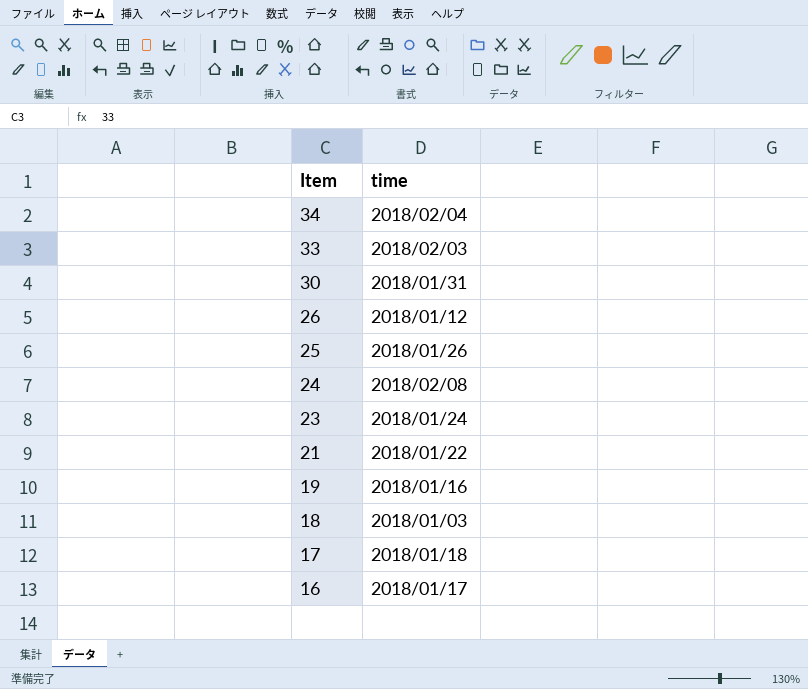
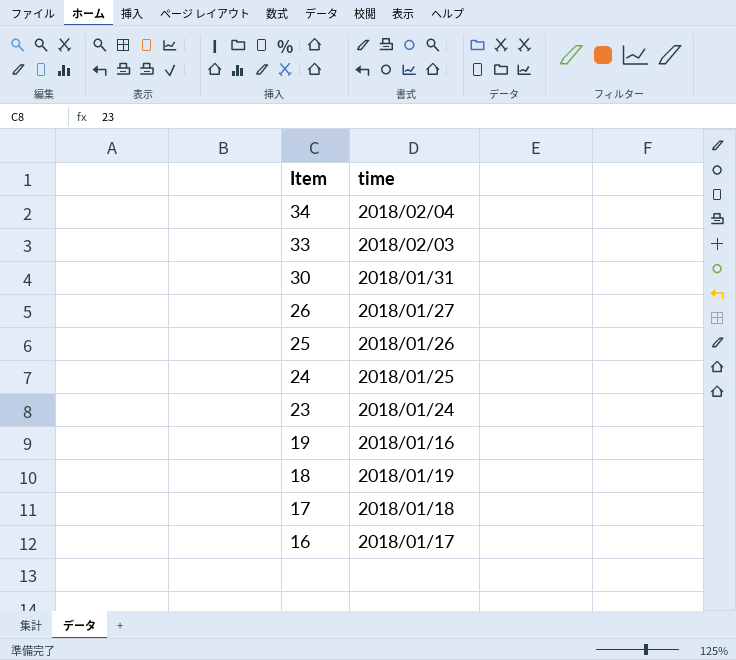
row 21: 2018/01/22 -> none
26 | time: 2018/01/12 -> 2018/01/27
24 | time: 2018/02/08 -> 2018/01/25
18 | time: 2018/01/03 -> 2018/01/19

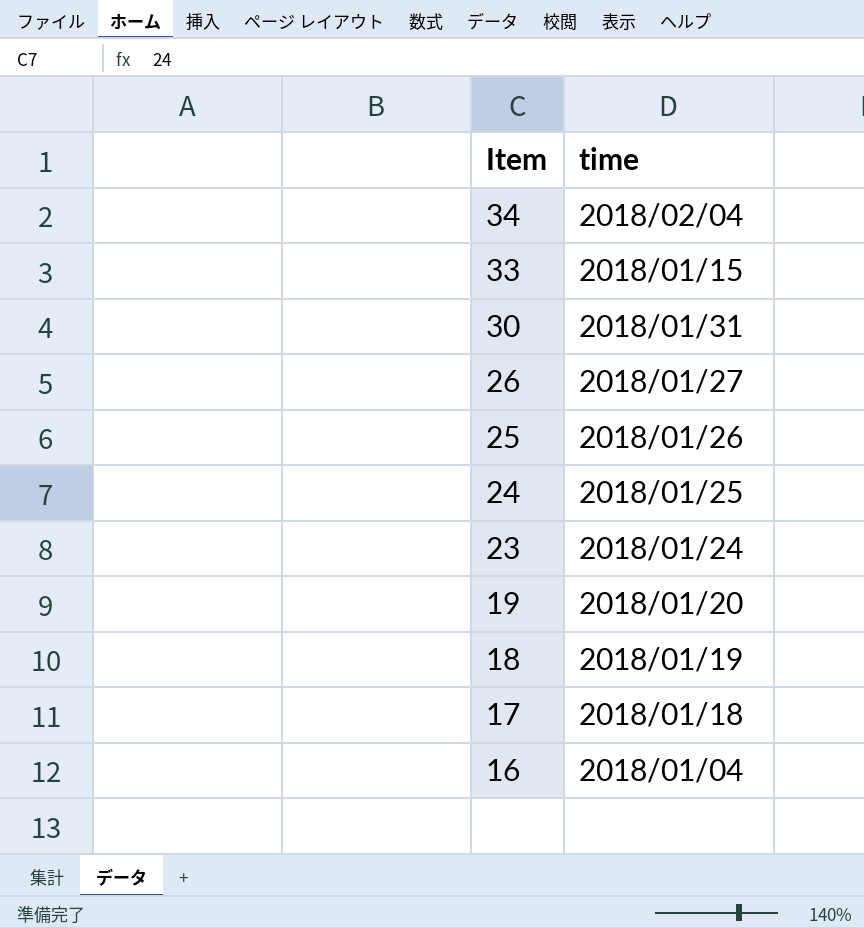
33 | time: 2018/02/03 -> 2018/01/15
19 | time: 2018/01/16 -> 2018/01/20
16 | time: 2018/01/17 -> 2018/01/04

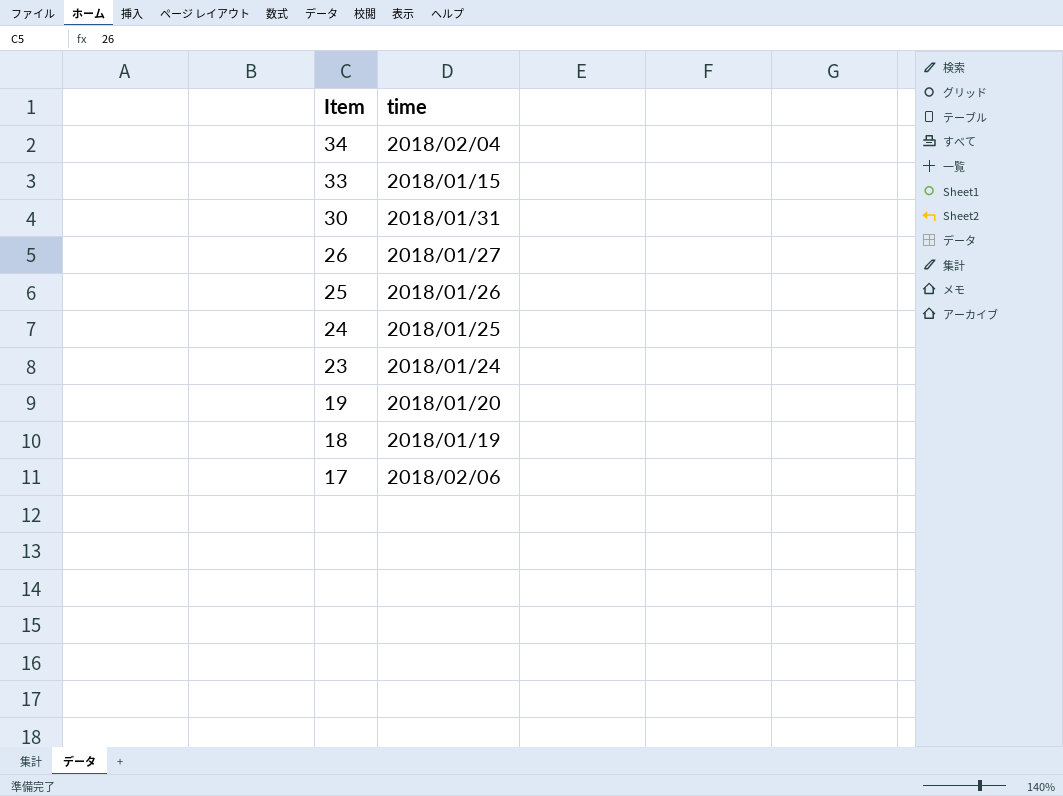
row 16: 2018/01/04 -> none
17 | time: 2018/01/18 -> 2018/02/06

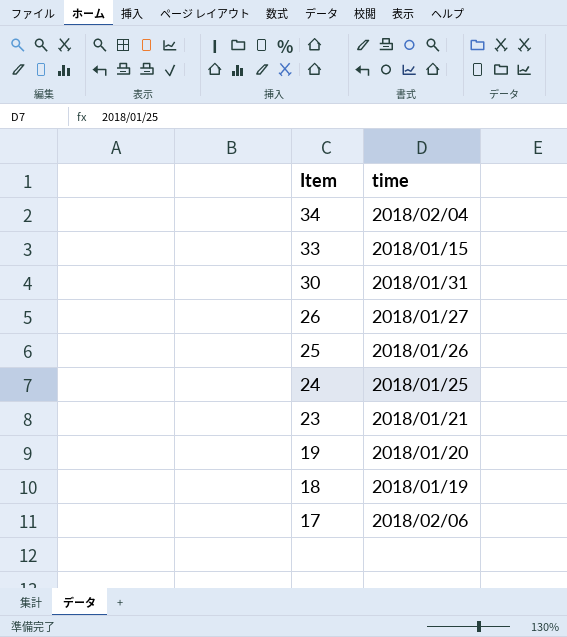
23 | time: 2018/01/24 -> 2018/01/21

